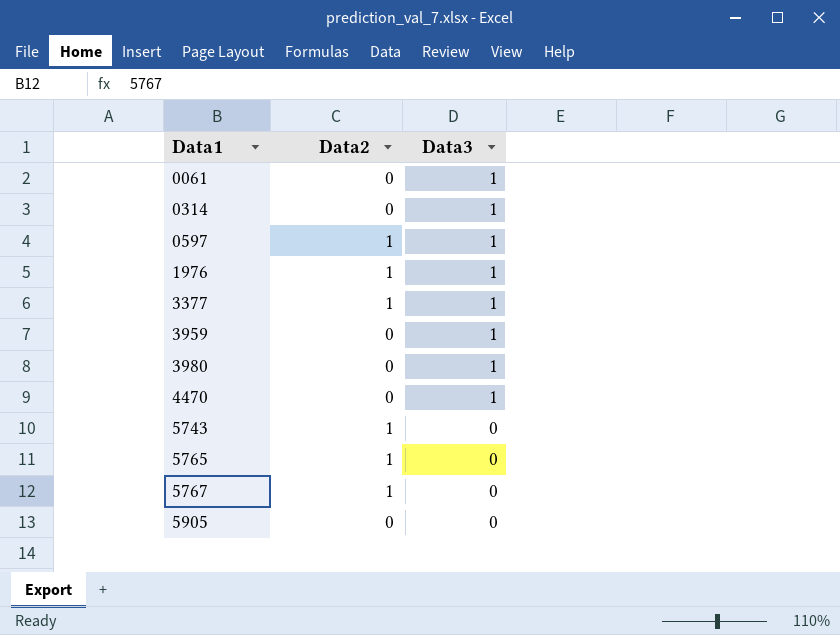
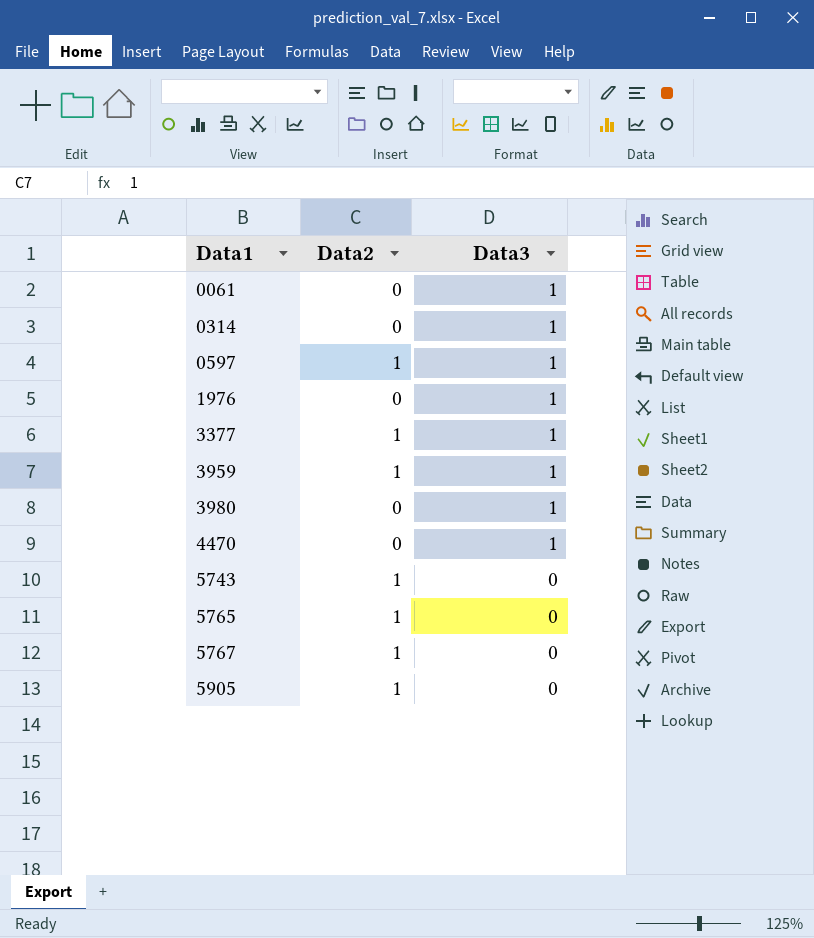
1976 | Data2: 1 -> 0
3959 | Data2: 0 -> 1
5905 | Data2: 0 -> 1

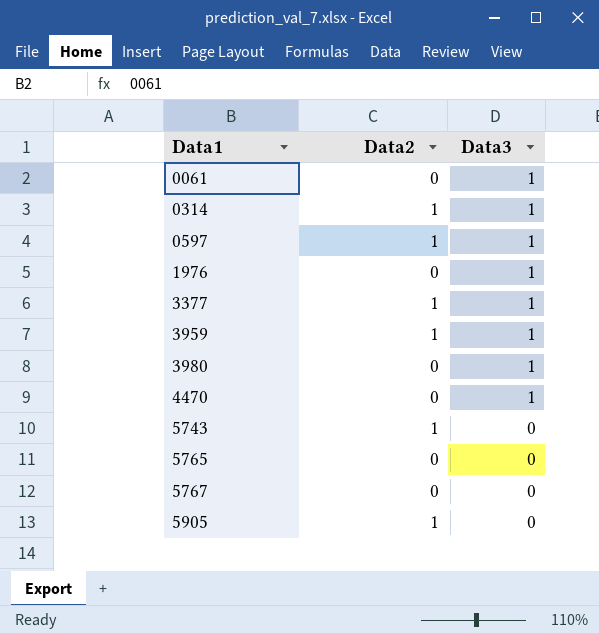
0314 | Data2: 0 -> 1
5765 | Data2: 1 -> 0
5767 | Data2: 1 -> 0

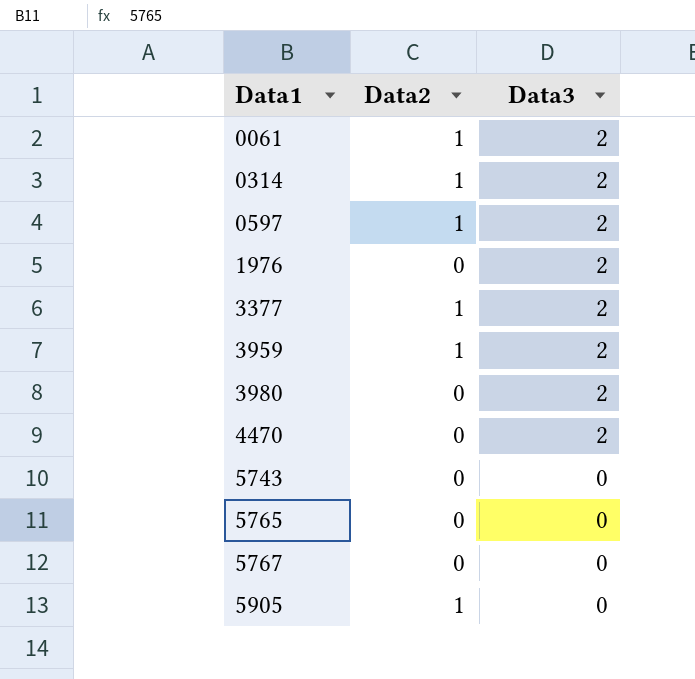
0061 | Data2: 0 -> 1
0061 | Data3: 1 -> 2
0314 | Data3: 1 -> 2
0597 | Data3: 1 -> 2
1976 | Data3: 1 -> 2
3377 | Data3: 1 -> 2
3959 | Data3: 1 -> 2
3980 | Data3: 1 -> 2
4470 | Data3: 1 -> 2
5743 | Data2: 1 -> 0

